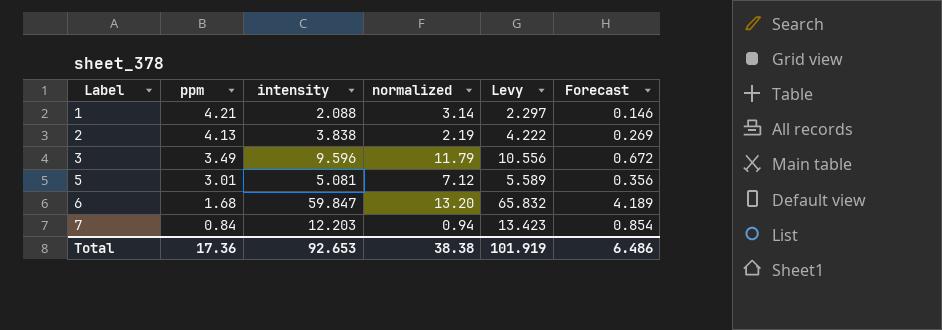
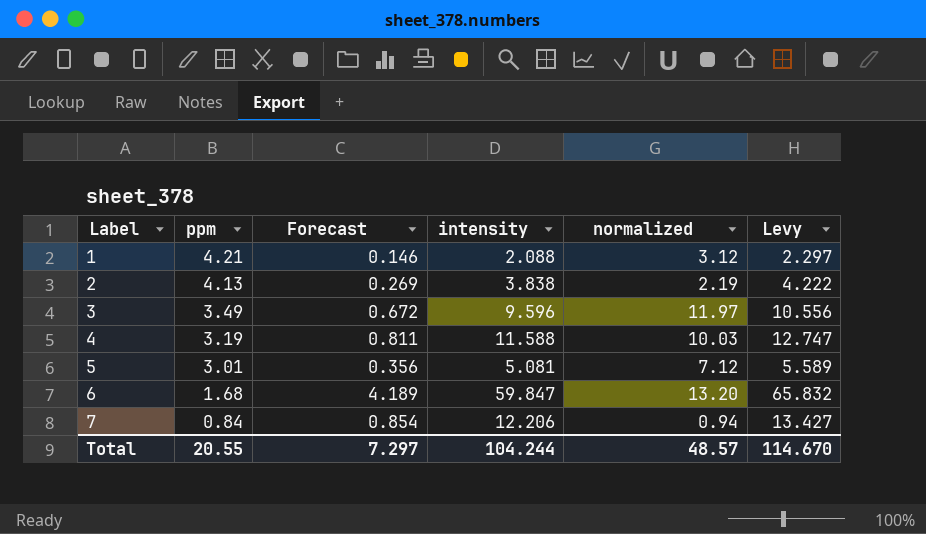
column Forecast | position: 6 -> 3
1 | normalized: 3.14 -> 3.12
3 | normalized: 11.79 -> 11.97
row 4: none -> 3.19 | 0.811 | 11.588 | 10.03 | 12.747
7 | intensity: 12.203 -> 12.206
7 | Levy: 13.423 -> 13.427
Total | ppm: 17.36 -> 20.55
Total | Forecast: 6.486 -> 7.297
Total | intensity: 92.653 -> 104.244
Total | normalized: 38.38 -> 48.57
Total | Levy: 101.919 -> 114.670

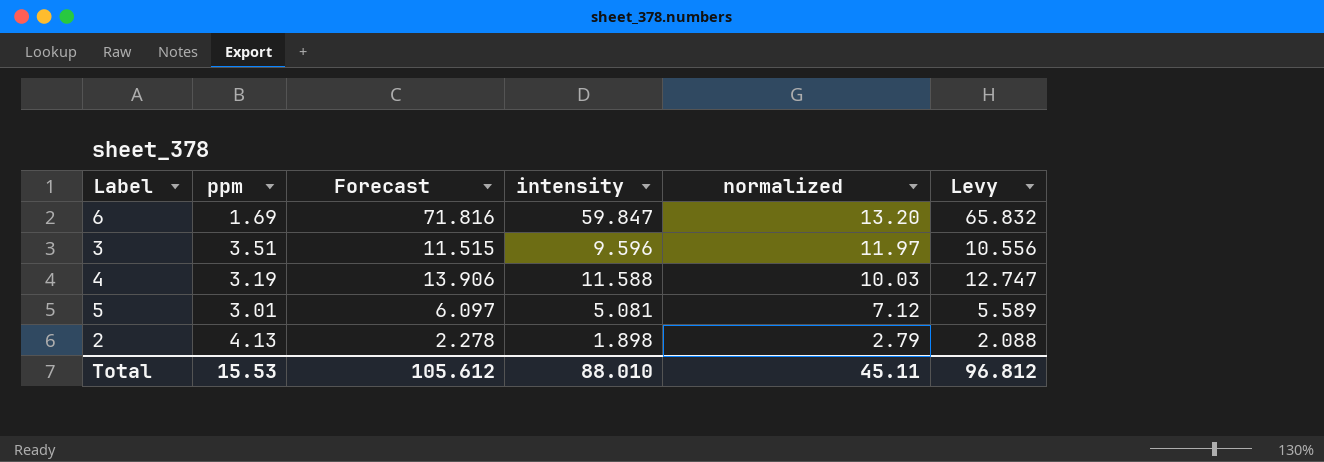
row order: Label ascending -> normalized descending
column Forecast | formula: [intensity] * 0.07 -> [intensity] * 1.2
row 1: 4.21 | 0.146 | 2.088 | 3.12 | 2.297 -> none
row 7: 0.84 | 0.854 | 12.206 | 0.94 | 13.427 -> none
6 | ppm: 1.68 -> 1.69
3 | ppm: 3.49 -> 3.51
2 | intensity: 3.838 -> 1.898
2 | normalized: 2.19 -> 2.79
2 | Levy: 4.222 -> 2.088
Total | ppm: 20.55 -> 15.53
Total | Forecast: 7.297 -> 105.612
Total | intensity: 104.244 -> 88.010
Total | normalized: 48.57 -> 45.11
Total | Levy: 114.670 -> 96.812

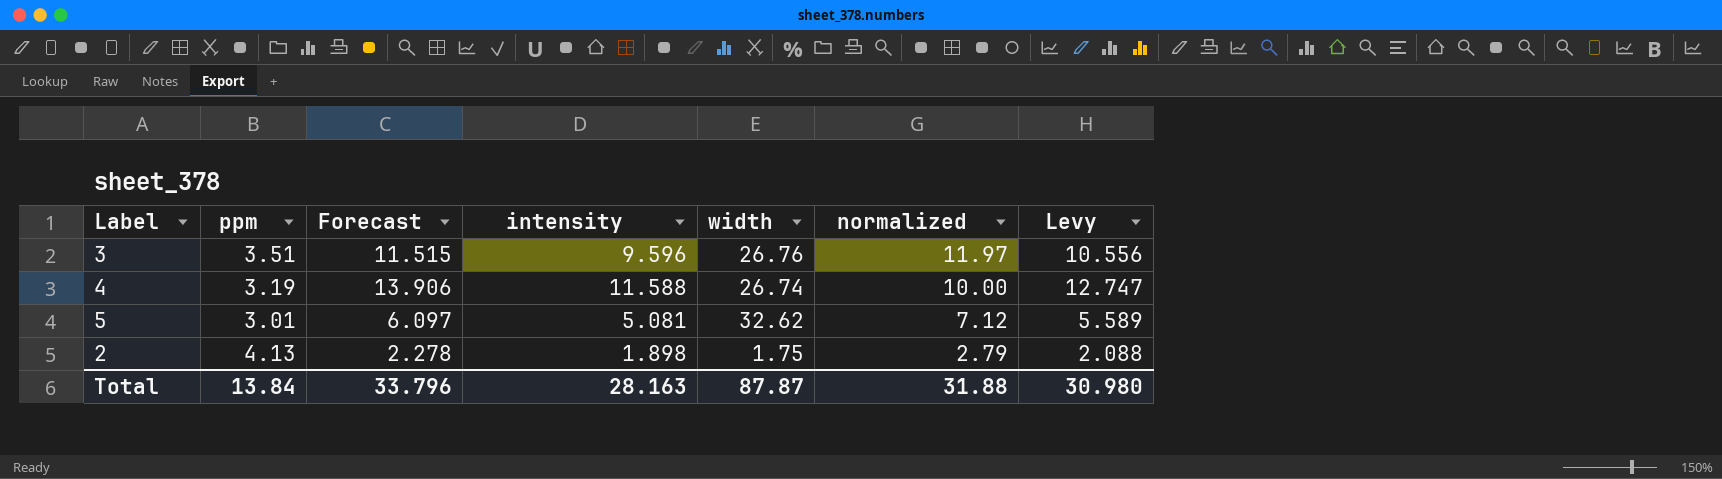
column width | position: none -> 5
row 6: 1.69 | 71.816 | 59.847 | 13.20 | 65.832 -> none
4 | normalized: 10.03 -> 10.00
Total | ppm: 15.53 -> 13.84
Total | Forecast: 105.612 -> 33.796
Total | intensity: 88.010 -> 28.163
Total | normalized: 45.11 -> 31.88
Total | Levy: 96.812 -> 30.980

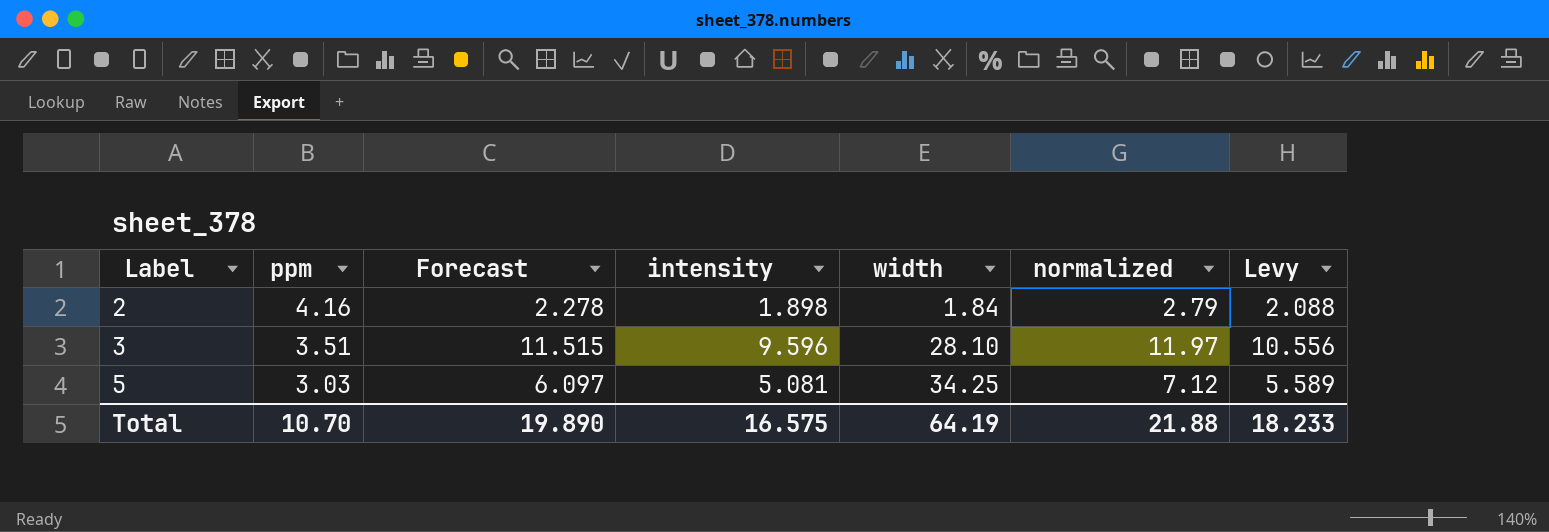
row order: normalized descending -> Label ascending
row 4: 3.19 | 13.906 | 11.588 | 26.74 | 10.00 | 12.747 -> none
2 | ppm: 4.13 -> 4.16
2 | width: 1.75 -> 1.84
3 | width: 26.76 -> 28.10
5 | ppm: 3.01 -> 3.03
5 | width: 32.62 -> 34.25
Total | ppm: 13.84 -> 10.70
Total | Forecast: 33.796 -> 19.890
Total | intensity: 28.163 -> 16.575
Total | width: 87.87 -> 64.19
Total | normalized: 31.88 -> 21.88
Total | Levy: 30.980 -> 18.233

